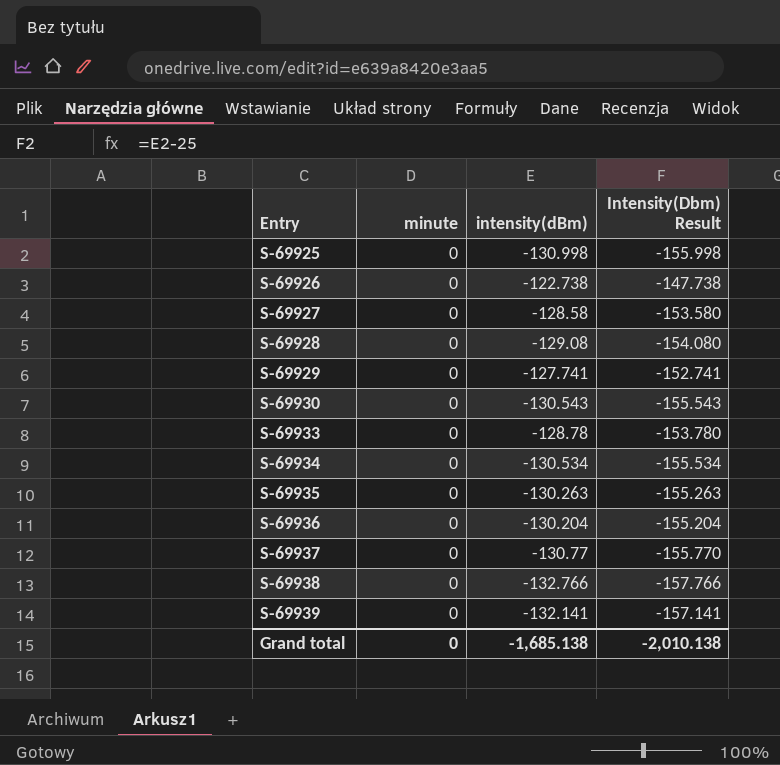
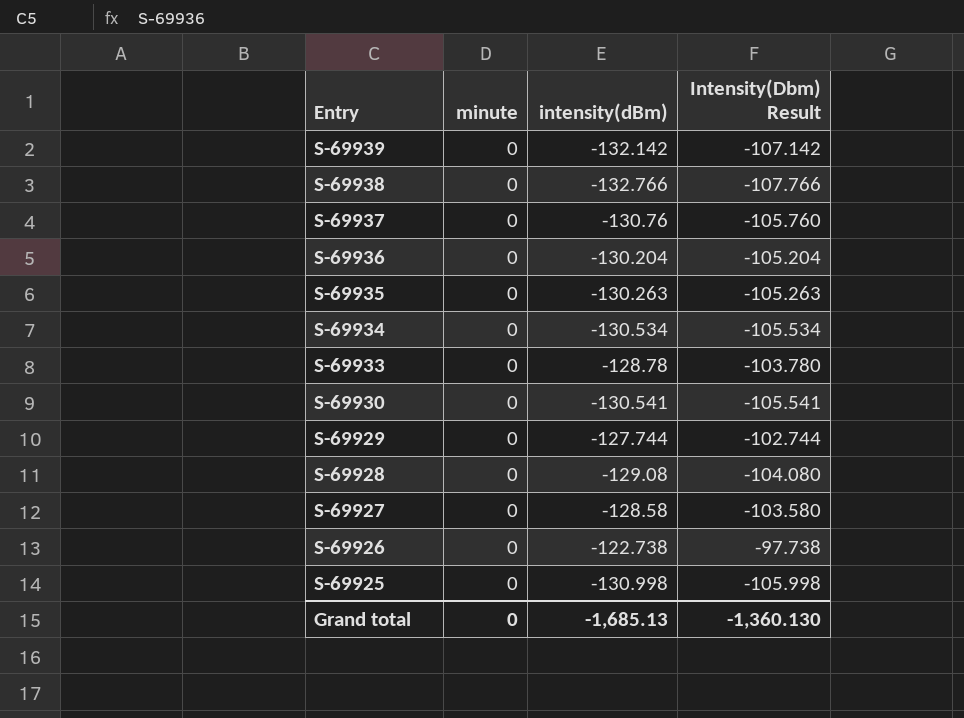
row order: Entry ascending -> Entry descending
column Intensity(Dbm) Result | formula: [intensity(dBm)] - 25 -> [intensity(dBm)] + 25
S-69939 | intensity(dBm): -132.141 -> -132.142
S-69937 | intensity(dBm): -130.77 -> -130.76
S-69930 | intensity(dBm): -130.543 -> -130.541
S-69929 | intensity(dBm): -127.741 -> -127.744
Grand total | intensity(dBm): -1,685.138 -> -1,685.13
Grand total | Intensity(Dbm) Result: -2,010.138 -> -1,360.130

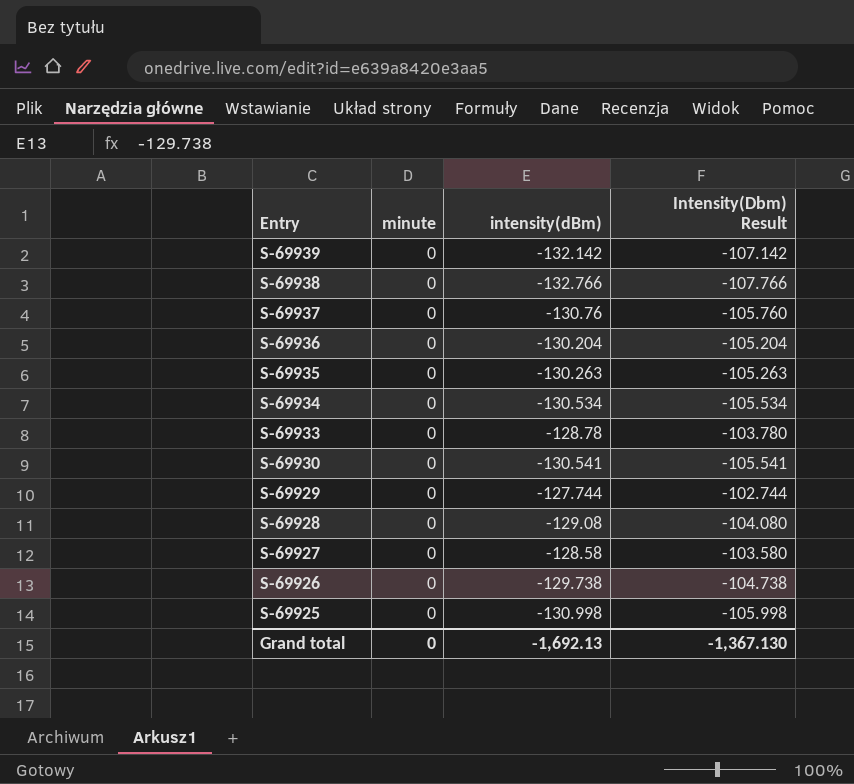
S-69926 | intensity(dBm): -122.738 -> -129.738
S-69926 | Intensity(Dbm) Result: -97.738 -> -104.738
Grand total | intensity(dBm): -1,685.13 -> -1,692.13
Grand total | Intensity(Dbm) Result: -1,360.130 -> -1,367.130

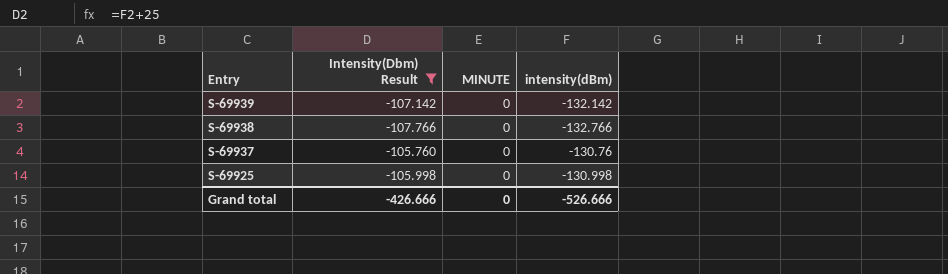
filter: none -> Intensity(Dbm) Result <= -105.760
column Intensity(Dbm) Result | position: 4 -> 2
column name: minute -> MINUTE
Grand total | Intensity(Dbm) Result: -1,367.130 -> -426.666
Grand total | intensity(dBm): -1,692.13 -> -526.666

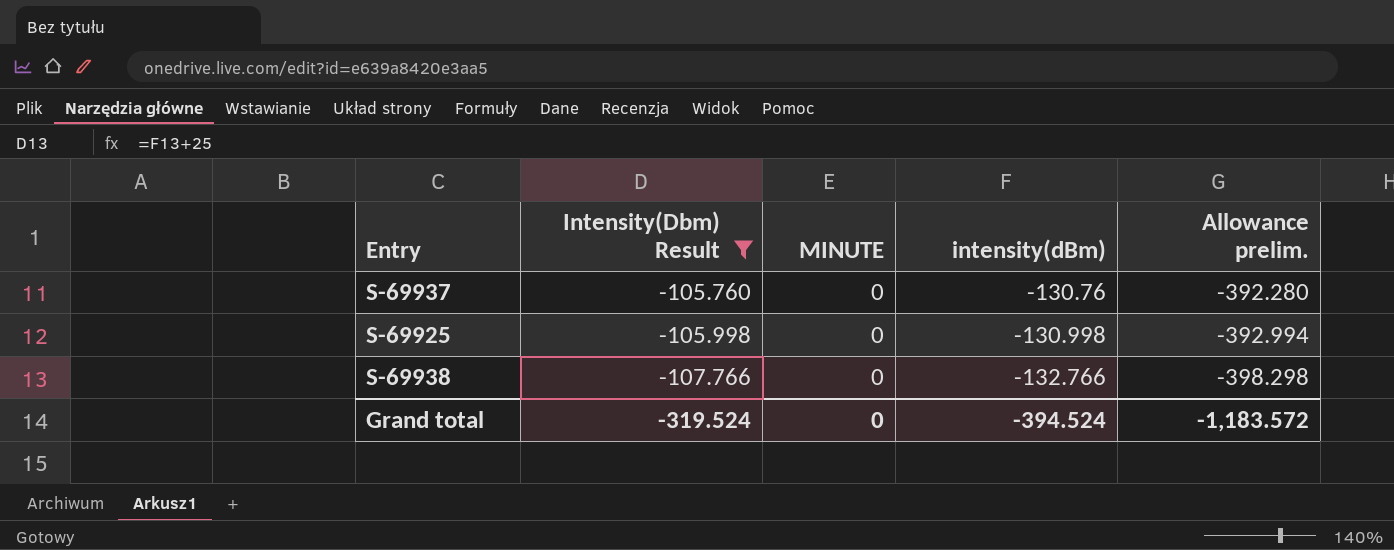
row order: Entry descending -> Intensity(Dbm) Result descending
column Allowance prelim. | formula: none -> [intensity(dBm)] * 3
row S-69939: -107.142 | 0 | -132.142 -> none
Grand total | Intensity(Dbm) Result: -426.666 -> -319.524
Grand total | intensity(dBm): -526.666 -> -394.524

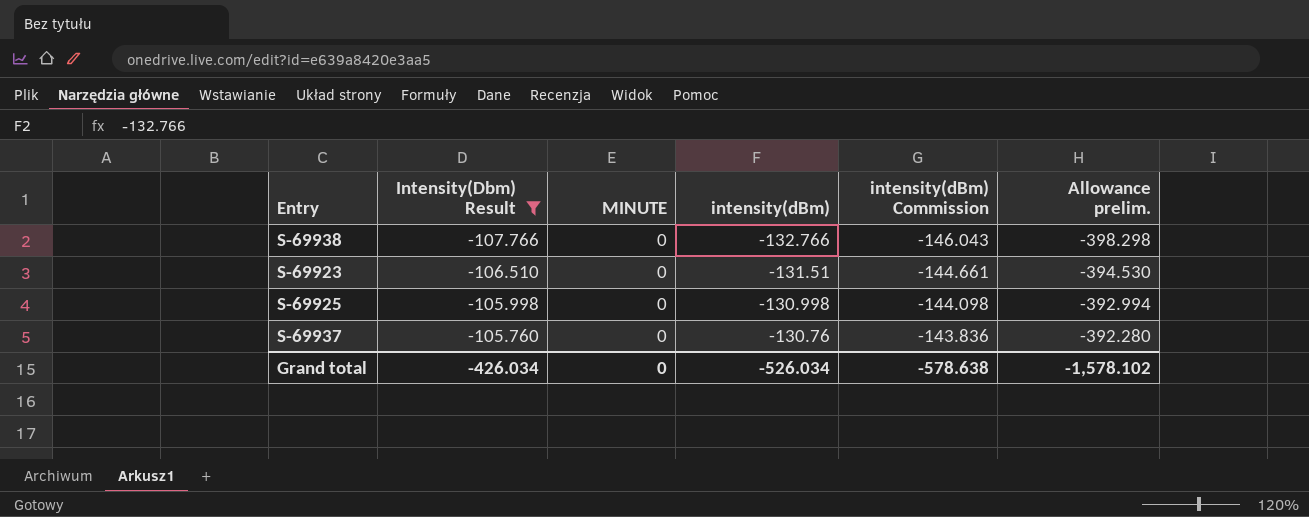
row order: Intensity(Dbm) Result descending -> Intensity(Dbm) Result ascending
column intensity(dBm) Commission | formula: none -> [intensity(dBm)] * 1.1
row S-69923: none -> -106.510 | 0 | -131.51 | -144.661 | -394.530
Grand total | Intensity(Dbm) Result: -319.524 -> -426.034
Grand total | intensity(dBm): -394.524 -> -526.034
Grand total | Allowance prelim.: -1,183.572 -> -1,578.102

